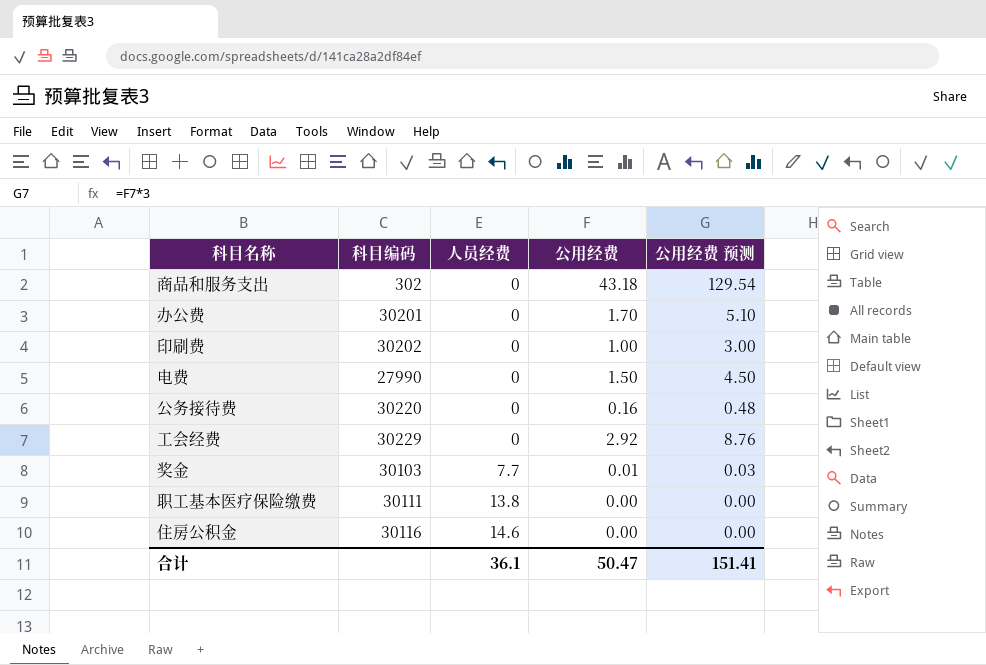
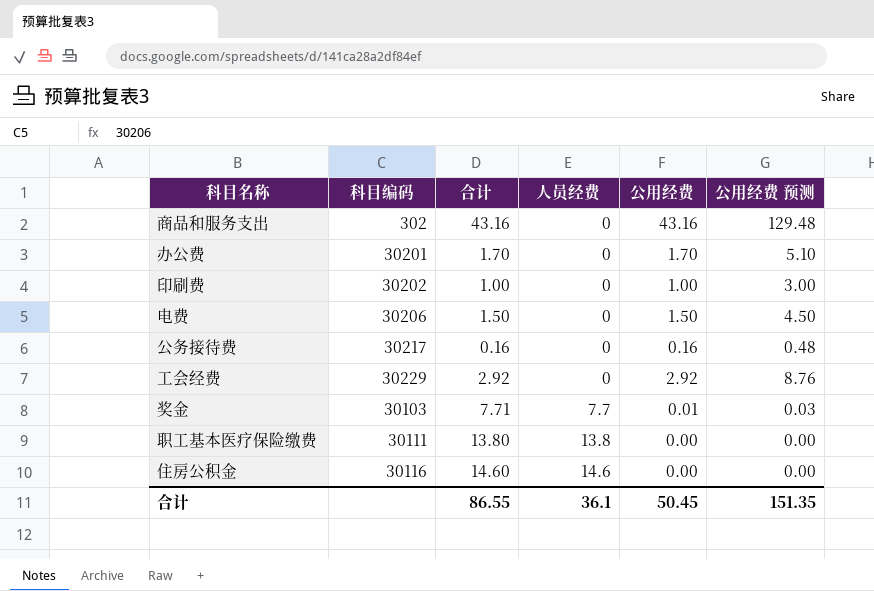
column 合计 | formula: none -> [人员经费] + [公用经费]
商品和服务支出 | 公用经费: 43.18 -> 43.16
商品和服务支出 | 公用经费 预测: 129.54 -> 129.48
电费 | 科目编码: 27990 -> 30206
公务接待费 | 科目编码: 30220 -> 30217
合计 | 公用经费: 50.47 -> 50.45
合计 | 公用经费 预测: 151.41 -> 151.35

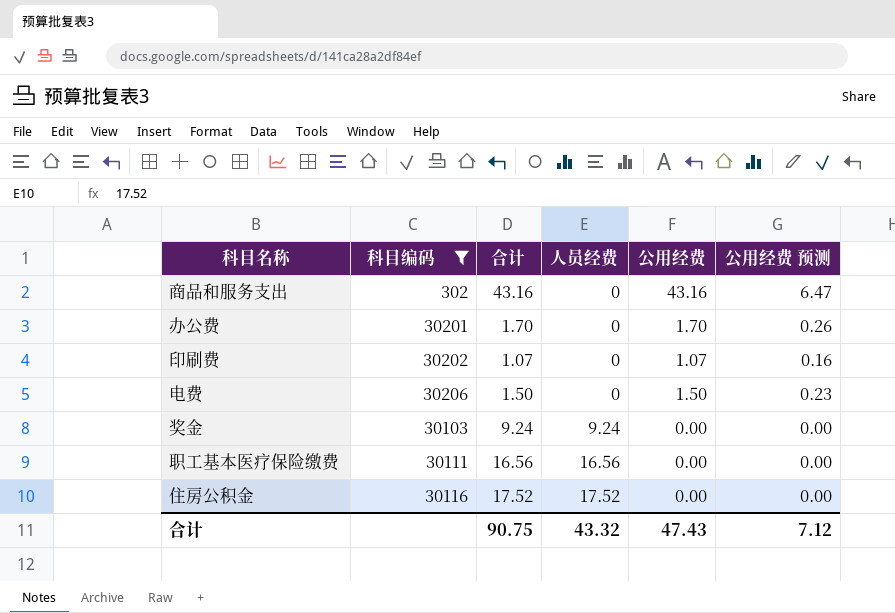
filter: none -> 科目编码 <= 30206
column 公用经费 预测 | formula: [公用经费] * 3 -> [公用经费] * 0.15
印刷费 | 合计: 1.00 -> 1.07
印刷费 | 公用经费: 1.00 -> 1.07
奖金 | 合计: 7.71 -> 9.24
奖金 | 人员经费: 7.7 -> 9.24
奖金 | 公用经费: 0.01 -> 0.00
职工基本医疗保险缴费 | 合计: 13.80 -> 16.56
职工基本医疗保险缴费 | 人员经费: 13.8 -> 16.56
住房公积金 | 合计: 14.60 -> 17.52
住房公积金 | 人员经费: 14.6 -> 17.52
合计 | 合计: 86.55 -> 90.75
合计 | 人员经费: 36.1 -> 43.32
合计 | 公用经费: 50.45 -> 47.43
合计 | 公用经费 预测: 151.35 -> 7.12

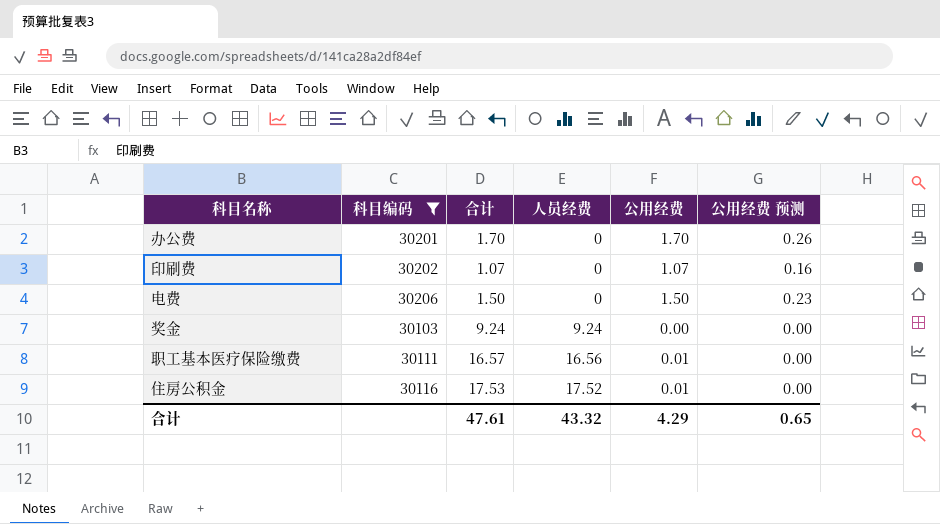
row 商品和服务支出: 302 | 43.16 | 0 | 43.16 | 6.47 -> none
职工基本医疗保险缴费 | 合计: 16.56 -> 16.57
职工基本医疗保险缴费 | 公用经费: 0.00 -> 0.01
住房公积金 | 合计: 17.52 -> 17.53
住房公积金 | 公用经费: 0.00 -> 0.01
合计 | 合计: 90.75 -> 47.61
合计 | 公用经费: 47.43 -> 4.29
合计 | 公用经费 预测: 7.12 -> 0.65

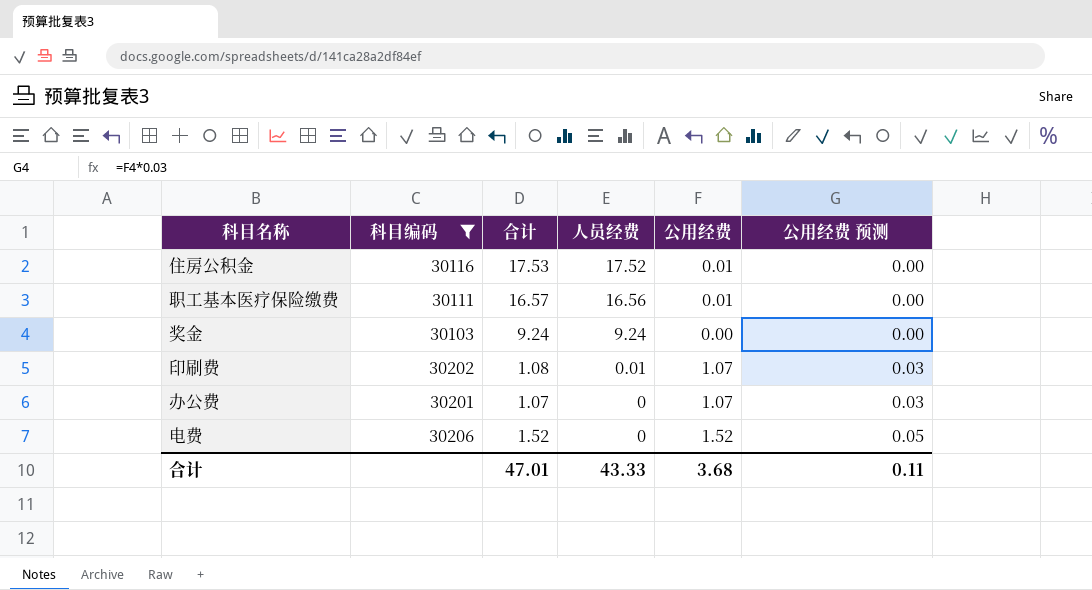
row order: 人员经费 ascending -> 人员经费 descending
column 公用经费 预测 | formula: [公用经费] * 0.15 -> [公用经费] * 0.03
印刷费 | 合计: 1.07 -> 1.08
印刷费 | 人员经费: 0 -> 0.01
办公费 | 合计: 1.70 -> 1.07
办公费 | 公用经费: 1.70 -> 1.07
电费 | 合计: 1.50 -> 1.52
电费 | 公用经费: 1.50 -> 1.52
合计 | 合计: 47.61 -> 47.01
合计 | 人员经费: 43.32 -> 43.33
合计 | 公用经费: 4.29 -> 3.68
合计 | 公用经费 预测: 0.65 -> 0.11

